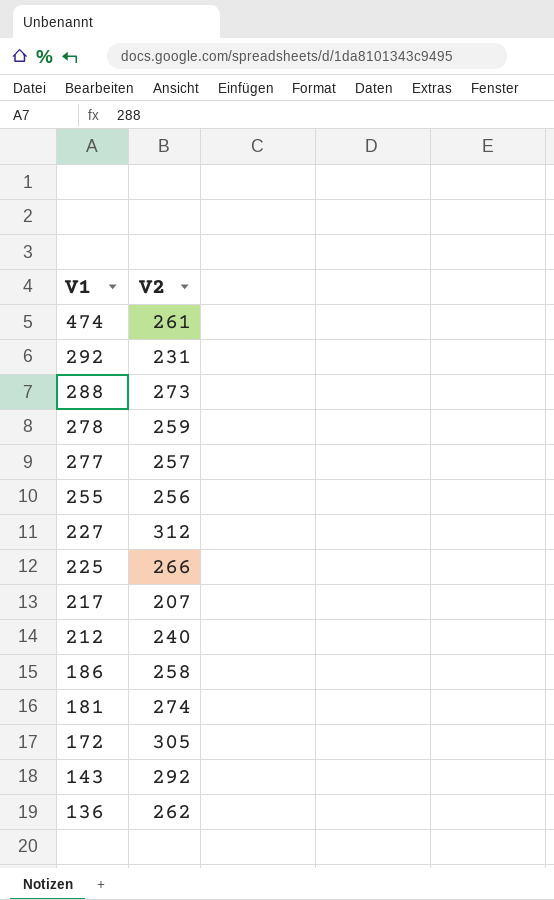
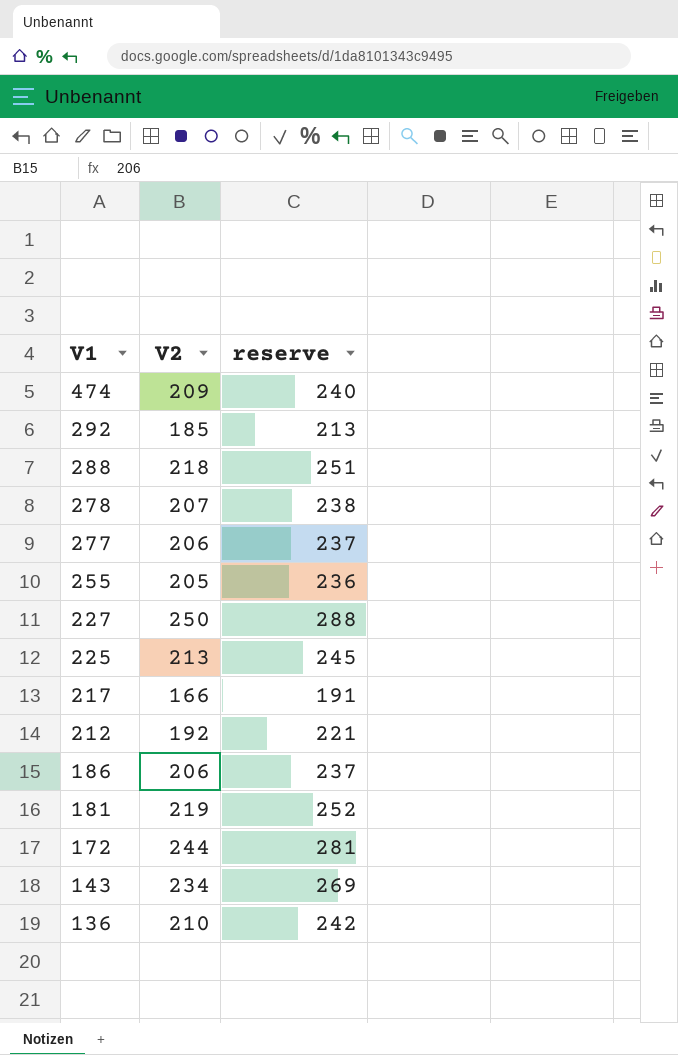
column reserve | formula: none -> [V2] * 1.15
474 | V2: 261 -> 209
292 | V2: 231 -> 185
288 | V2: 273 -> 218
278 | V2: 259 -> 207
277 | V2: 257 -> 206
255 | V2: 256 -> 205
227 | V2: 312 -> 250
225 | V2: 266 -> 213
217 | V2: 207 -> 166
212 | V2: 240 -> 192
186 | V2: 258 -> 206
181 | V2: 274 -> 219
172 | V2: 305 -> 244
143 | V2: 292 -> 234
136 | V2: 262 -> 210

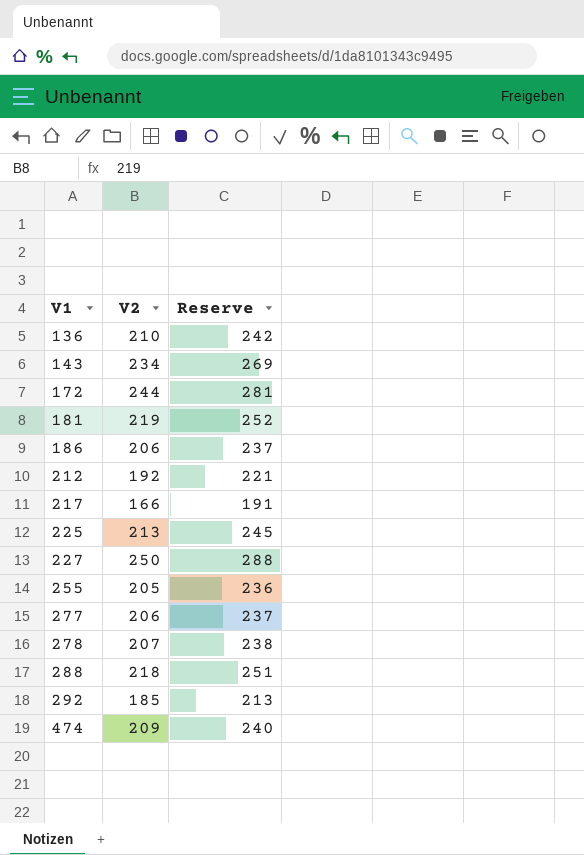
row order: V1 descending -> V1 ascending
column name: reserve -> Reserve

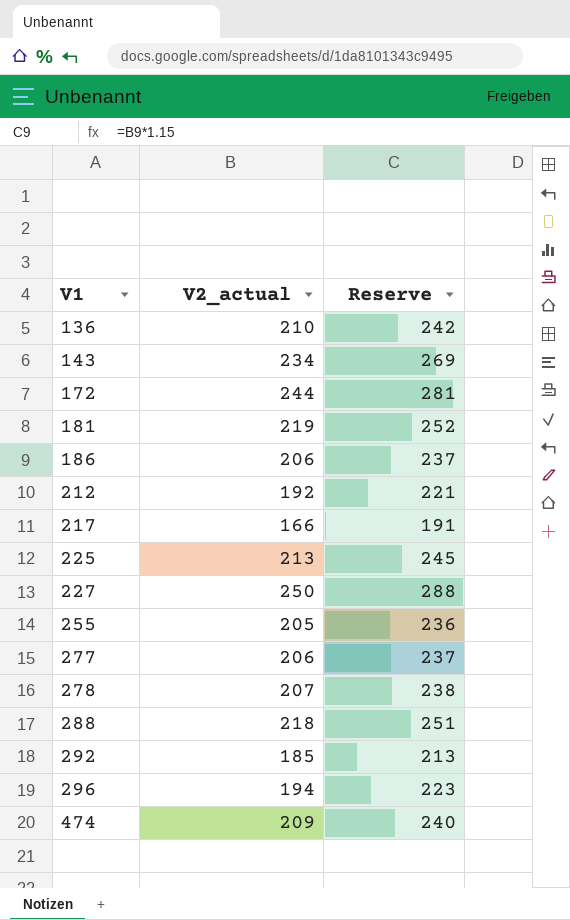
column name: V2 -> V2_actual
row 296: none -> 194 | 223

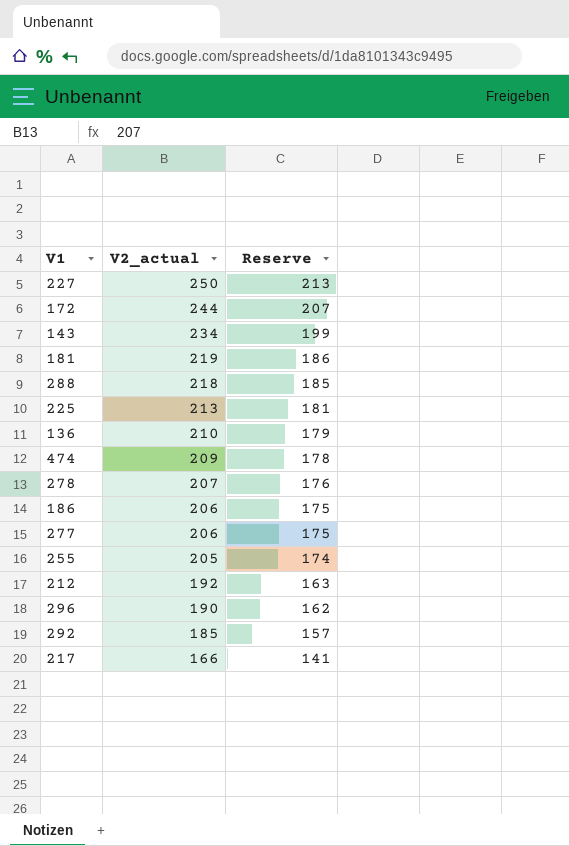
row order: V1 ascending -> V2_actual descending
column Reserve | formula: [V2_actual] * 1.15 -> [V2_actual] * 0.85
296 | V2_actual: 194 -> 190

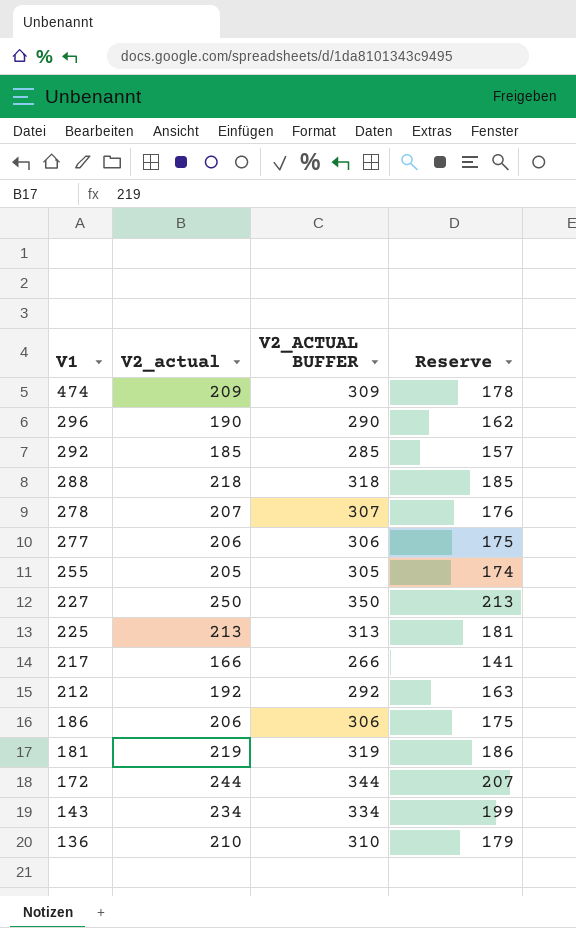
row order: V2_actual descending -> V1 descending
column V2_ACTUAL BUFFER | formula: none -> [V2_actual] + 100

